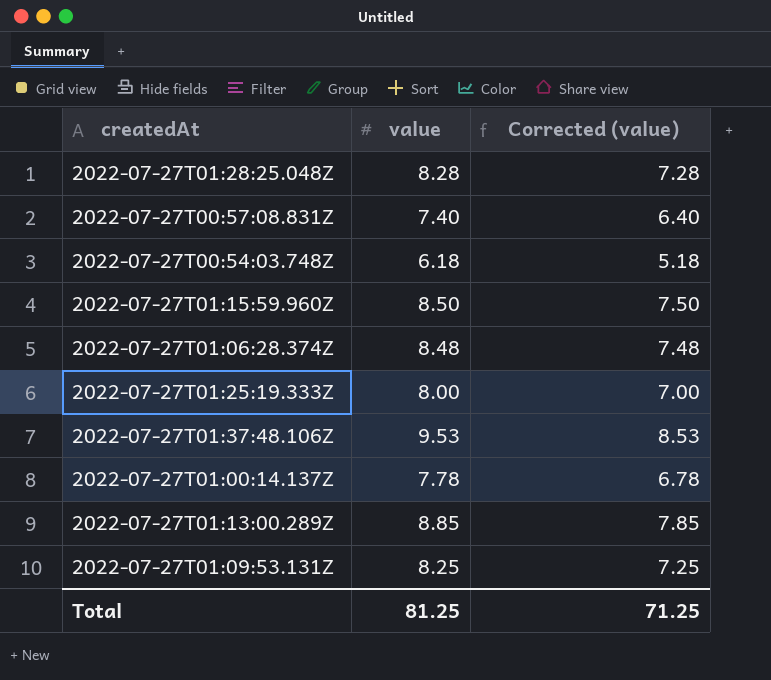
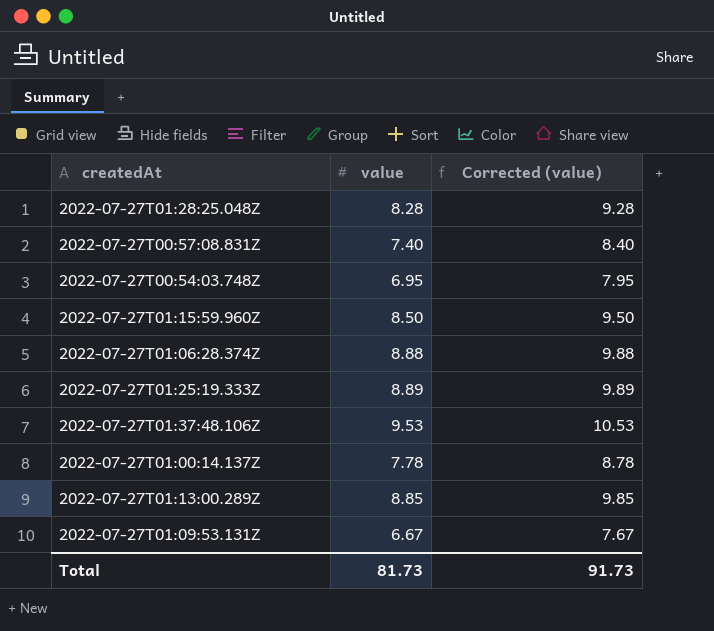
column Corrected (value) | formula: [value] - 1 -> [value] + 1
2022-07-27T00:54:03.748Z | value: 6.18 -> 6.95
2022-07-27T01:06:28.374Z | value: 8.48 -> 8.88
2022-07-27T01:25:19.333Z | value: 8.00 -> 8.89
2022-07-27T01:09:53.131Z | value: 8.25 -> 6.67
Total | value: 81.25 -> 81.73
Total | Corrected (value): 71.25 -> 91.73

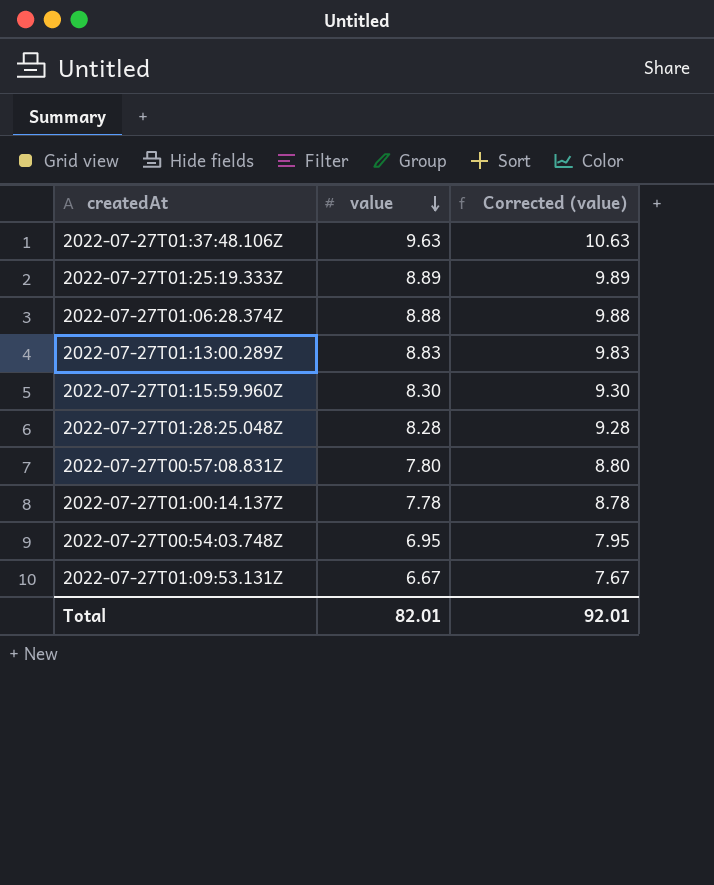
row order: none -> value descending
2022-07-27T01:37:48.106Z | value: 9.53 -> 9.63
2022-07-27T01:37:48.106Z | Corrected (value): 10.53 -> 10.63
2022-07-27T01:13:00.289Z | value: 8.85 -> 8.83
2022-07-27T01:13:00.289Z | Corrected (value): 9.85 -> 9.83
2022-07-27T01:15:59.960Z | value: 8.50 -> 8.30
2022-07-27T01:15:59.960Z | Corrected (value): 9.50 -> 9.30
2022-07-27T00:57:08.831Z | value: 7.40 -> 7.80
2022-07-27T00:57:08.831Z | Corrected (value): 8.40 -> 8.80
Total | value: 81.73 -> 82.01
Total | Corrected (value): 91.73 -> 92.01

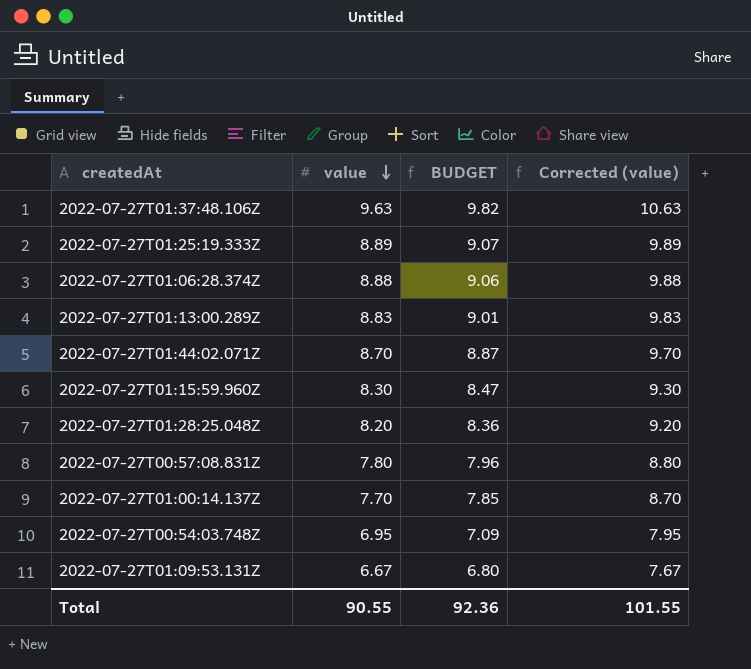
column BUDGET | formula: none -> [value] * 1.02
row 2022-07-27T01:44:02.071Z: none -> 8.70 | 8.87 | 9.70
2022-07-27T01:28:25.048Z | value: 8.28 -> 8.20
2022-07-27T01:28:25.048Z | Corrected (value): 9.28 -> 9.20
2022-07-27T01:00:14.137Z | value: 7.78 -> 7.70
2022-07-27T01:00:14.137Z | Corrected (value): 8.78 -> 8.70
Total | value: 82.01 -> 90.55
Total | Corrected (value): 92.01 -> 101.55

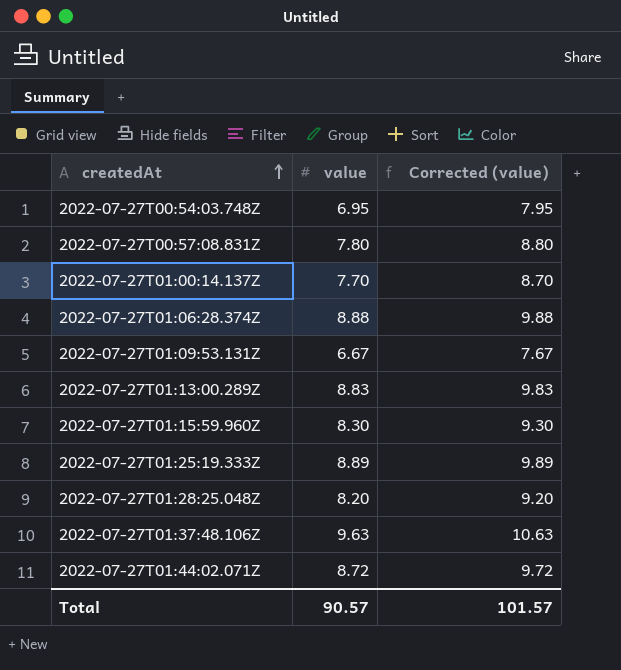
row order: value descending -> createdAt ascending
column BUDGET | formula: [value] * 1.02 -> none
2022-07-27T01:44:02.071Z | value: 8.70 -> 8.72
2022-07-27T01:44:02.071Z | Corrected (value): 9.70 -> 9.72
Total | value: 90.55 -> 90.57
Total | Corrected (value): 101.55 -> 101.57

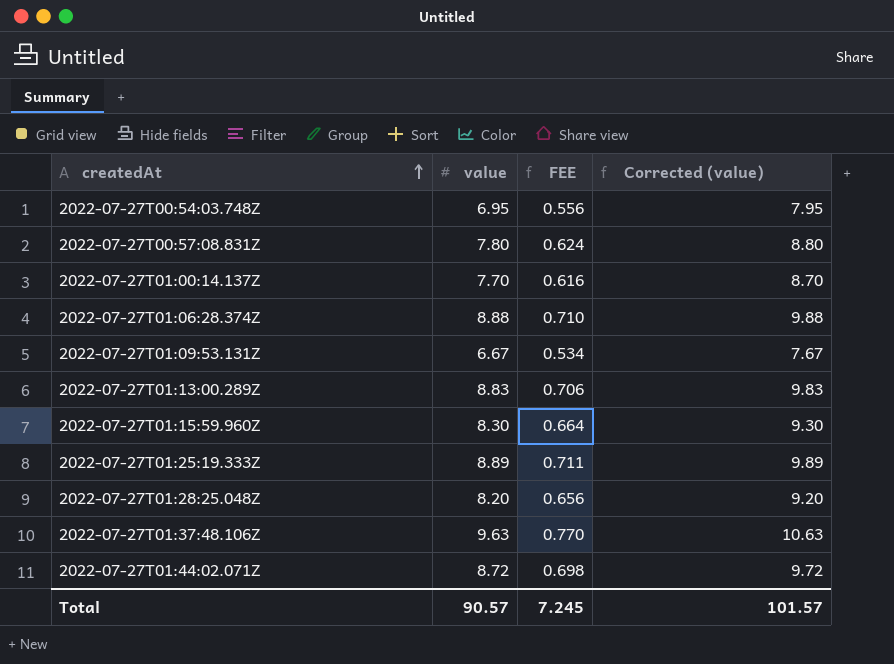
column FEE | formula: none -> [value] * 0.08

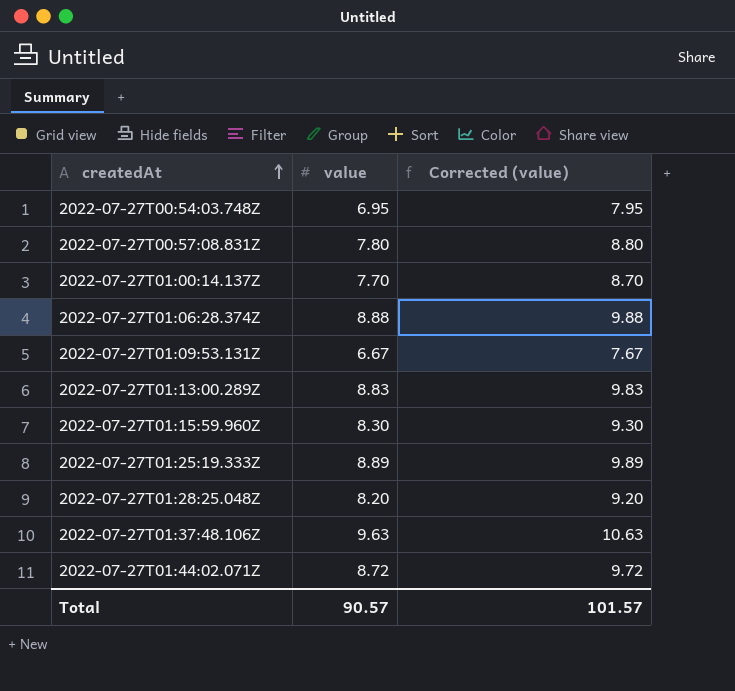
column FEE | formula: [value] * 0.08 -> none

